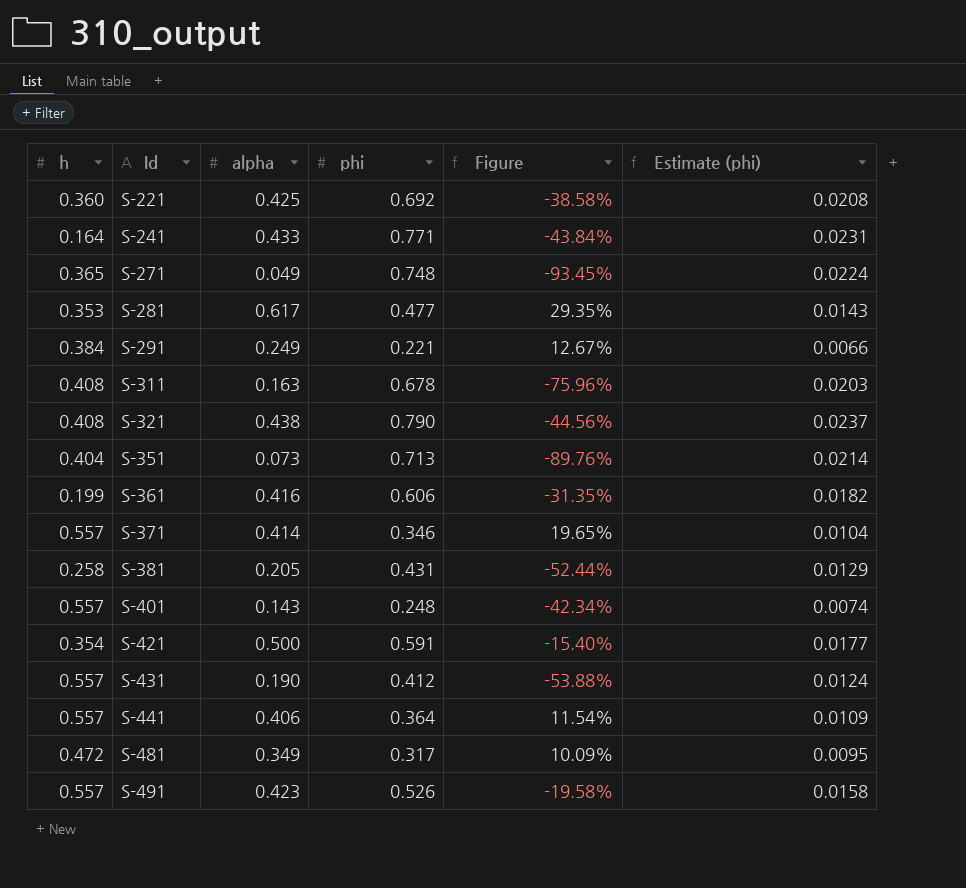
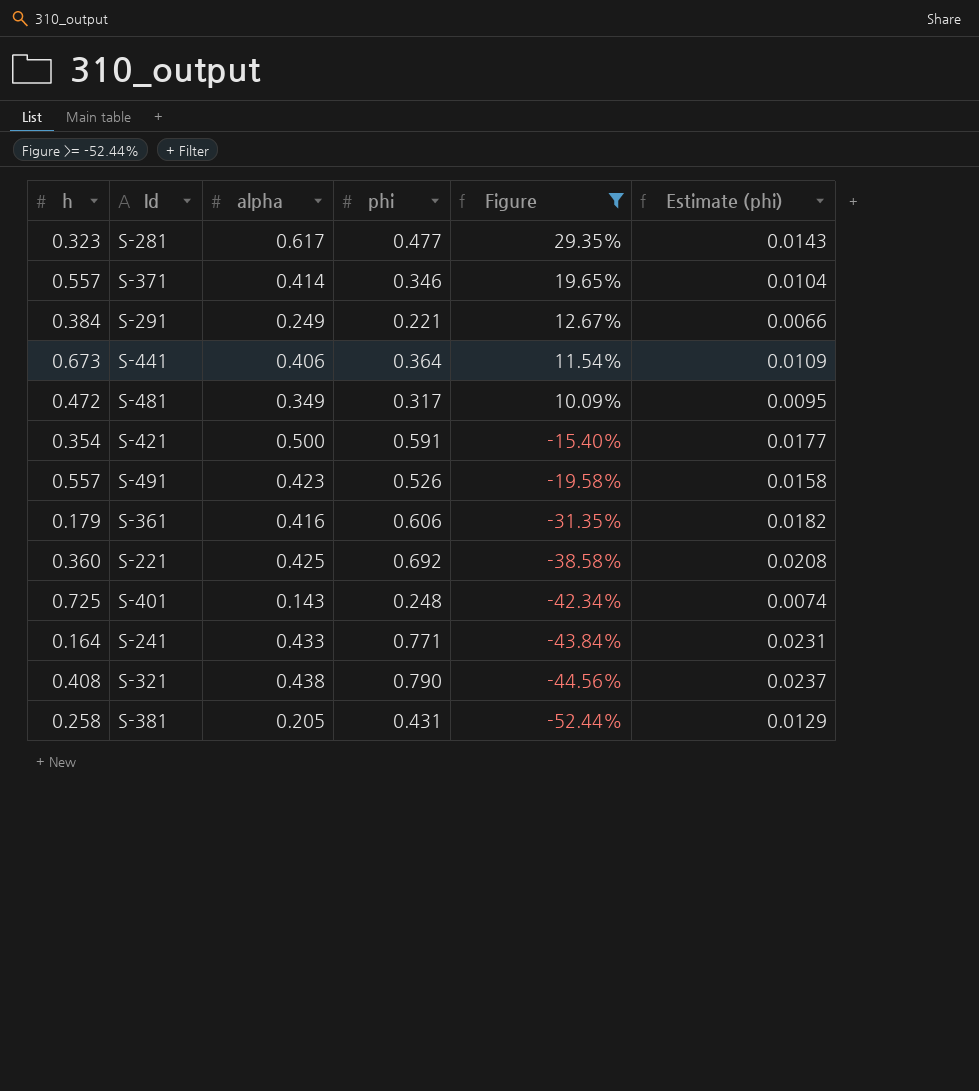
filter: none -> Figure >= -52.44%
row order: Id ascending -> Figure descending
S-281 | h: 0.353 -> 0.323
S-441 | h: 0.557 -> 0.673
S-361 | h: 0.199 -> 0.179
S-401 | h: 0.557 -> 0.725

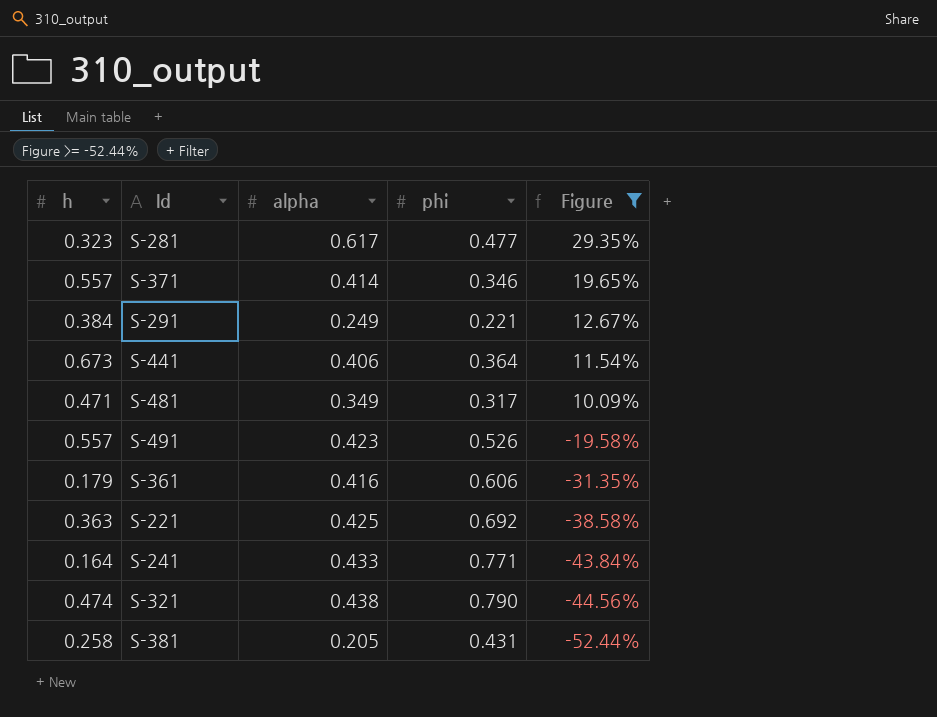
column Estimate (phi) | formula: [phi] * 0.03 -> none
row S-421: 0.354 | 0.500 | 0.591 | -15.40% | 0.0177 -> none
row S-401: 0.725 | 0.143 | 0.248 | -42.34% | 0.0074 -> none
S-481 | h: 0.472 -> 0.471
S-221 | h: 0.360 -> 0.363
S-321 | h: 0.408 -> 0.474

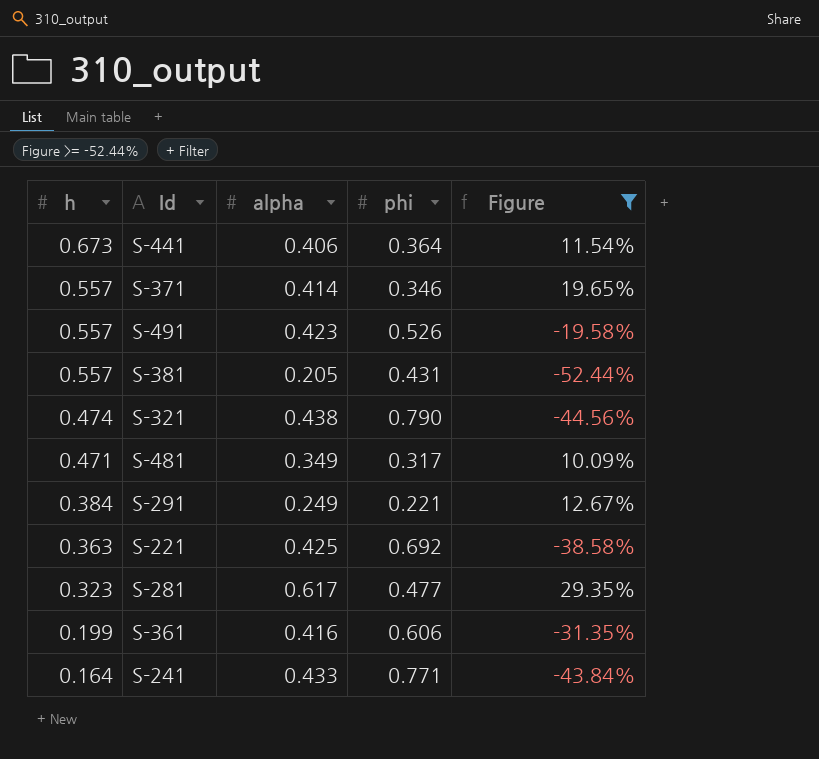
row order: Figure descending -> h descending
S-381 | h: 0.258 -> 0.557
S-361 | h: 0.179 -> 0.199

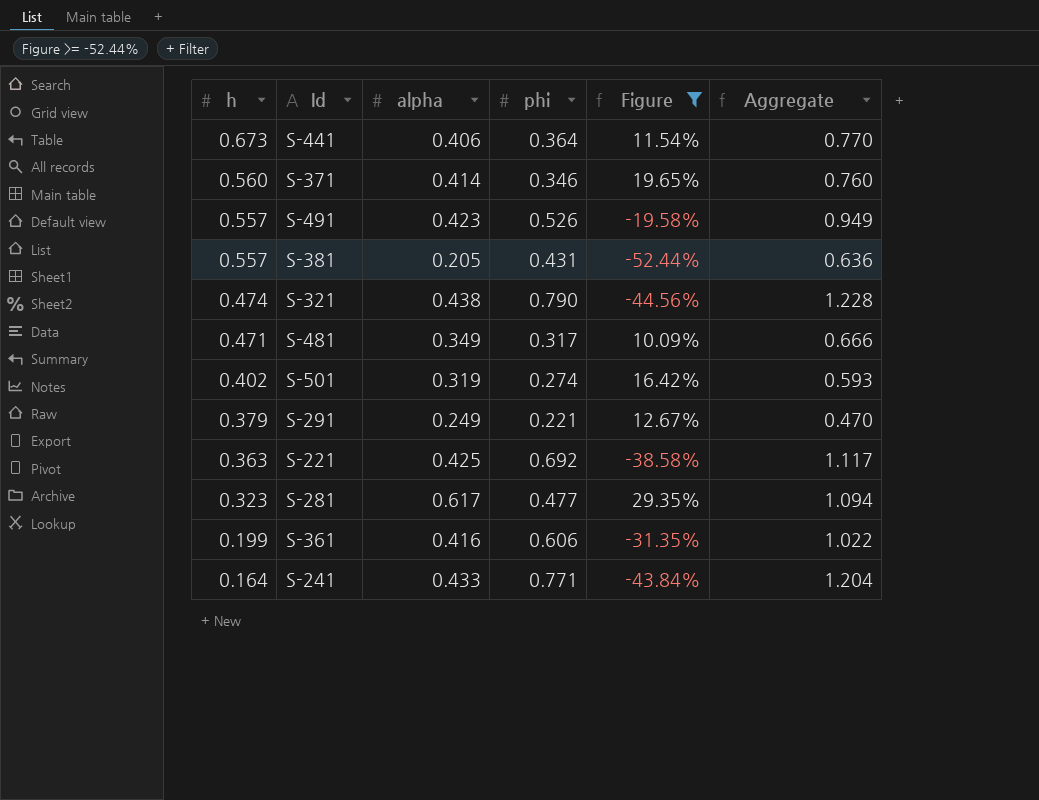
column Aggregate | formula: none -> [alpha] + [phi]
S-371 | h: 0.557 -> 0.560
row S-501: none -> 0.402 | 0.319 | 0.274 | 16.42% | 0.593
S-291 | h: 0.384 -> 0.379

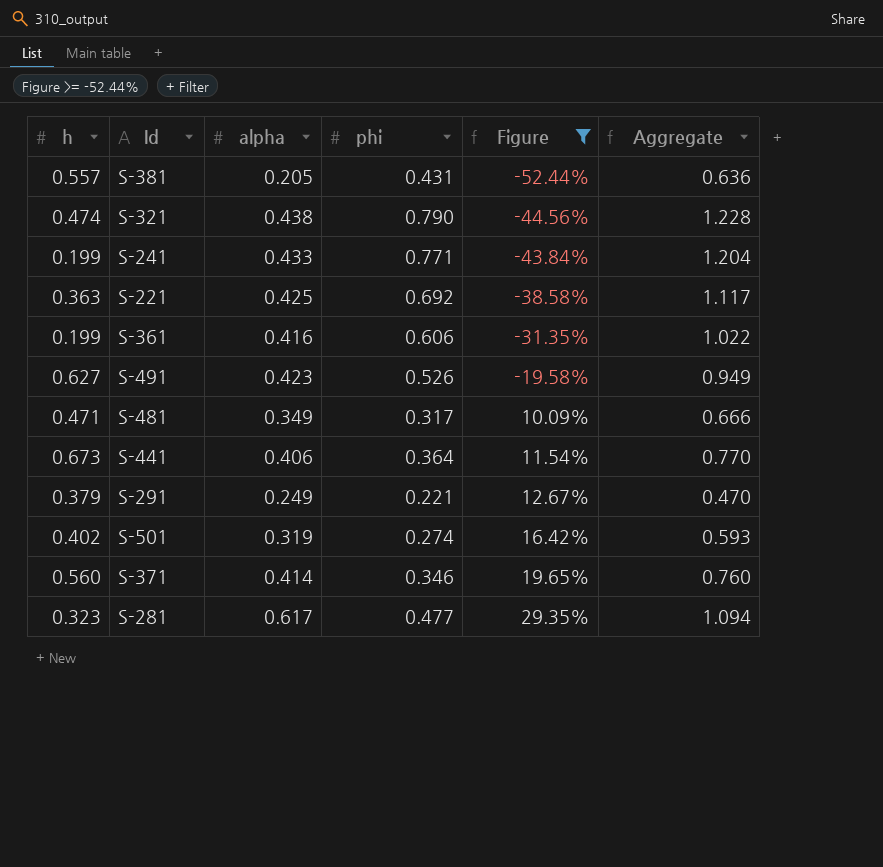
row order: h descending -> Figure ascending
S-241 | h: 0.164 -> 0.199
S-491 | h: 0.557 -> 0.627

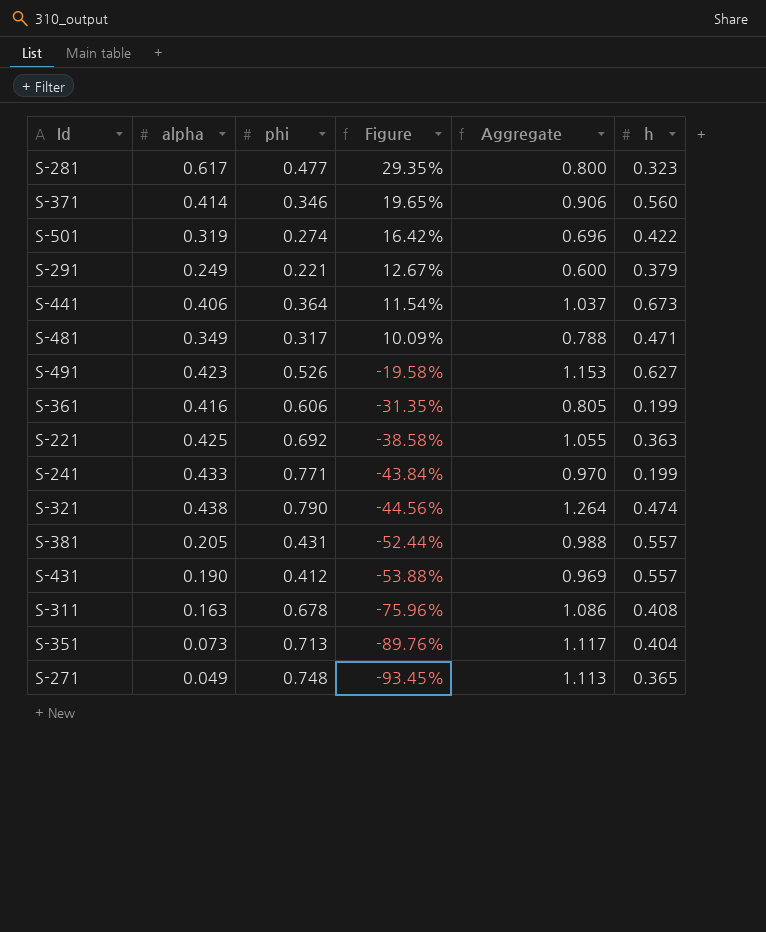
filter: Figure >= -52.44% -> none
row order: Figure ascending -> Figure descending
column Aggregate | formula: [alpha] + [phi] -> [phi] + [h]
column h | position: 1 -> 6
S-501 | h: 0.402 -> 0.422

